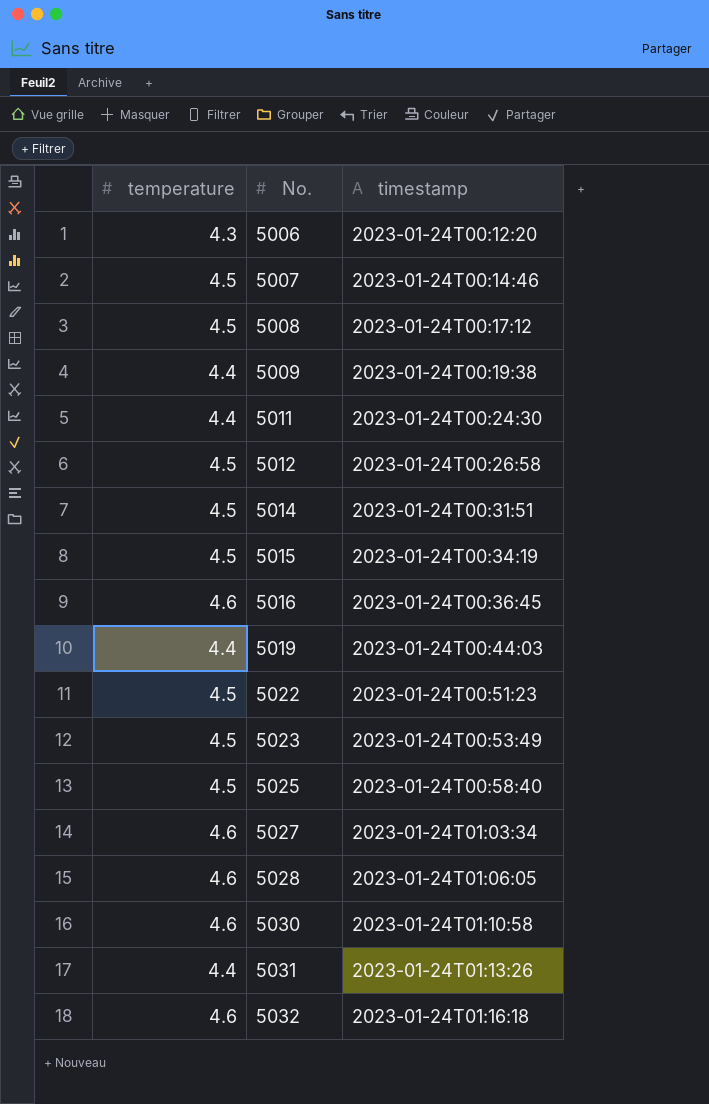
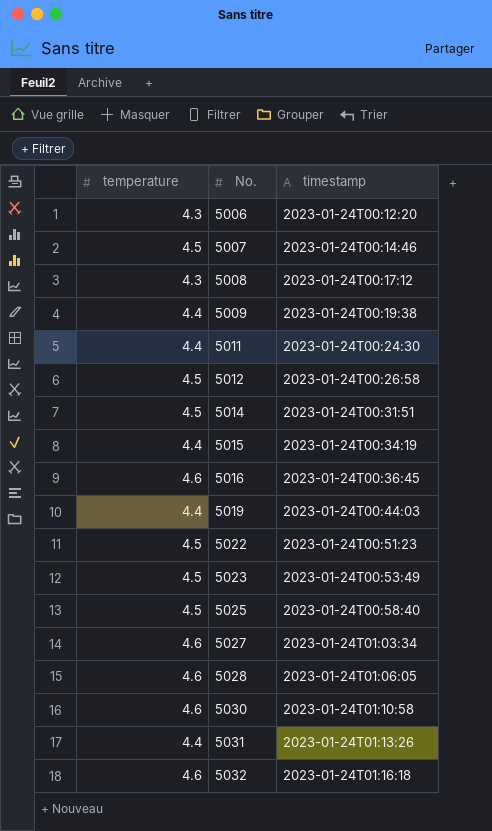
5008 | temperature: 4.5 -> 4.3
5015 | temperature: 4.5 -> 4.4

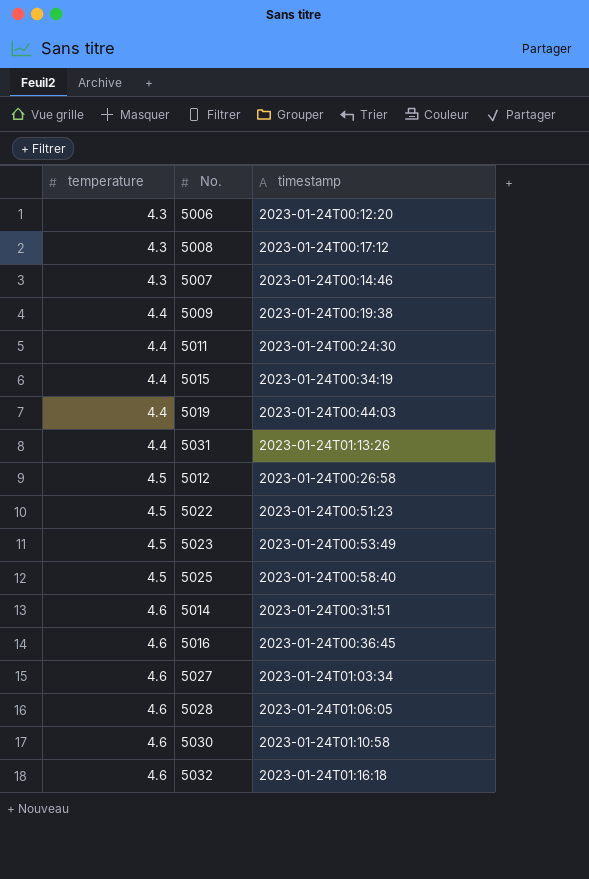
row order: No. ascending -> temperature ascending
5007 | temperature: 4.5 -> 4.3
5014 | temperature: 4.5 -> 4.6

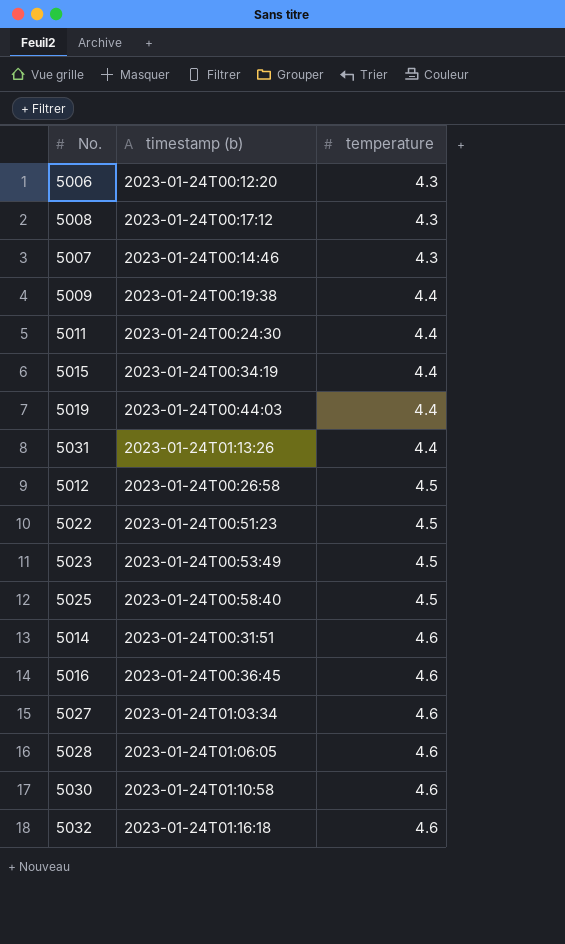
column name: timestamp -> timestamp (b)
column temperature | position: 1 -> 3

